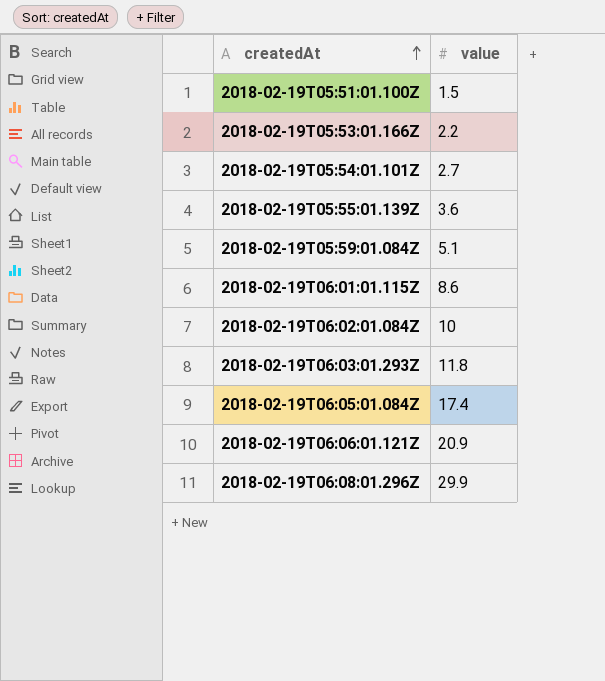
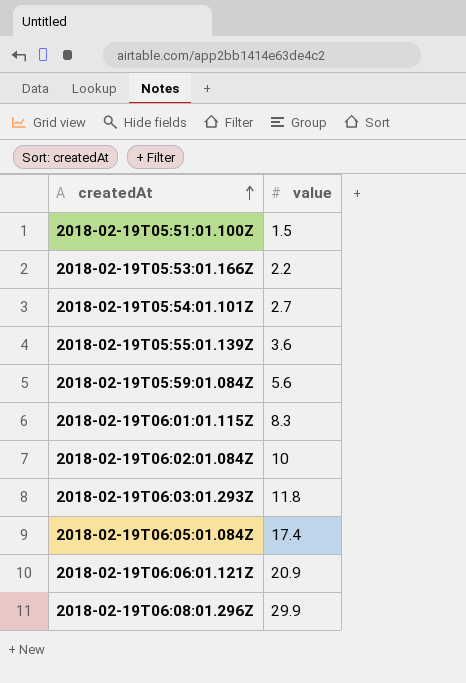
2018-02-19T05:59:01.084Z | value: 5.1 -> 5.6
2018-02-19T06:01:01.115Z | value: 8.6 -> 8.3

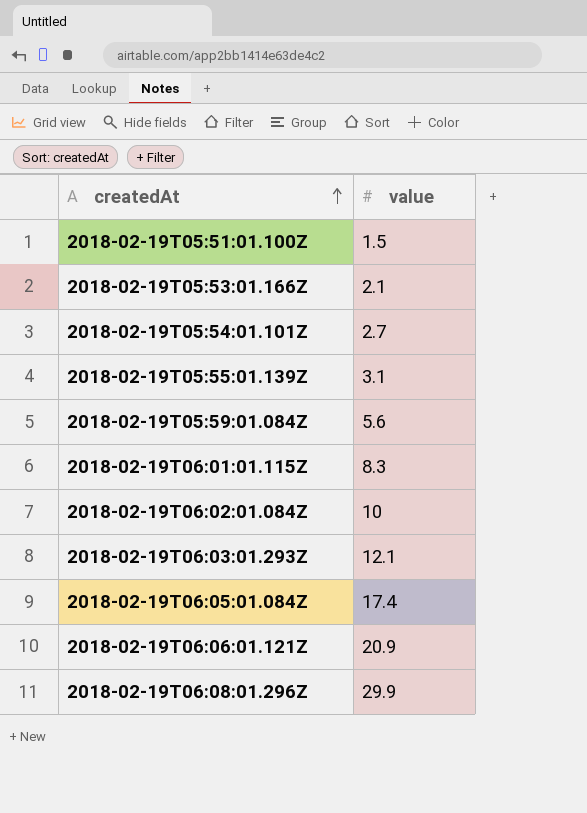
2018-02-19T05:53:01.166Z | value: 2.2 -> 2.1
2018-02-19T05:55:01.139Z | value: 3.6 -> 3.1
2018-02-19T06:03:01.293Z | value: 11.8 -> 12.1

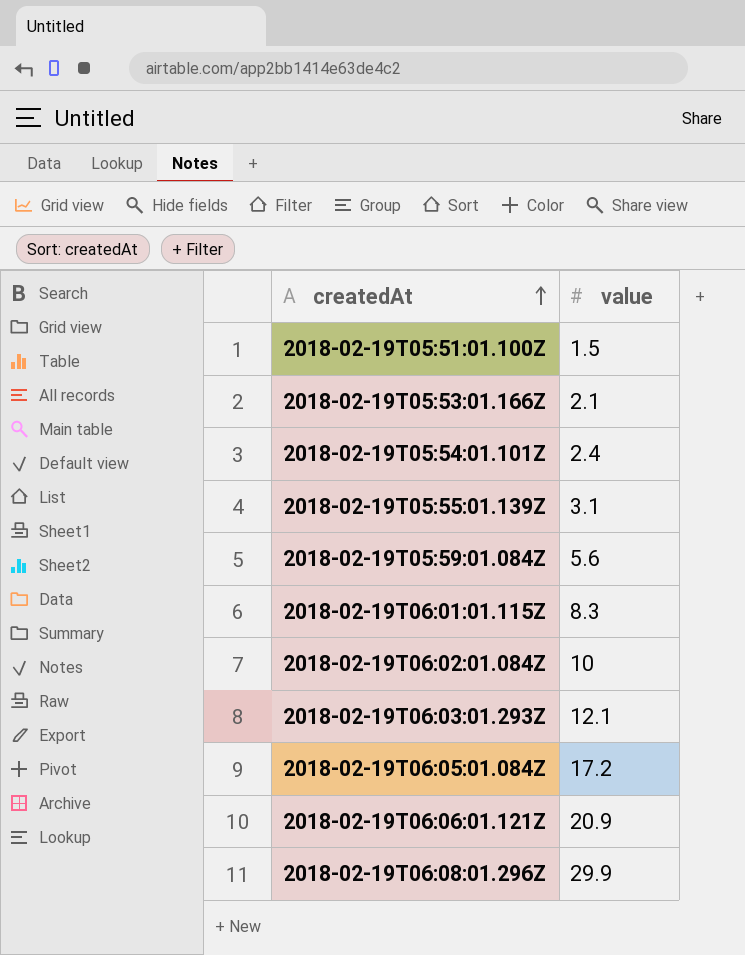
2018-02-19T05:54:01.101Z | value: 2.7 -> 2.4
2018-02-19T06:05:01.084Z | value: 17.4 -> 17.2

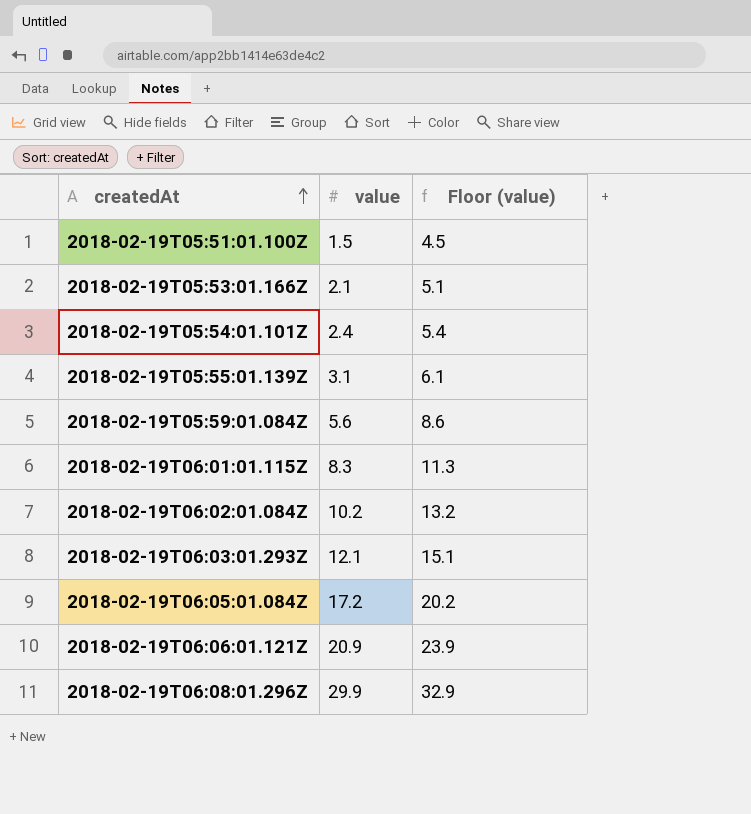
column Floor (value) | formula: none -> [value] + 3
2018-02-19T06:02:01.084Z | value: 10 -> 10.2

